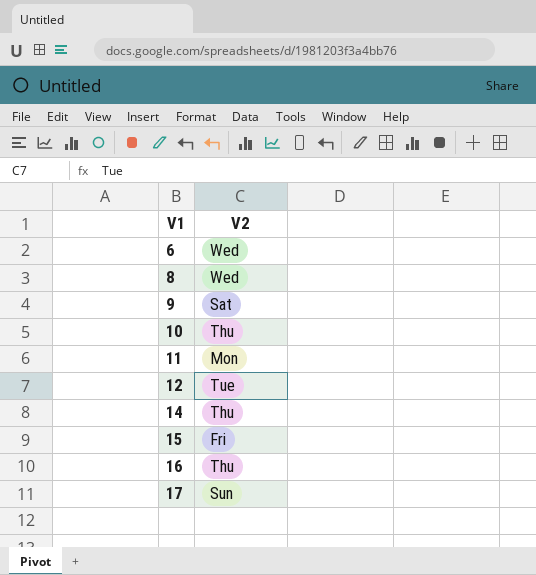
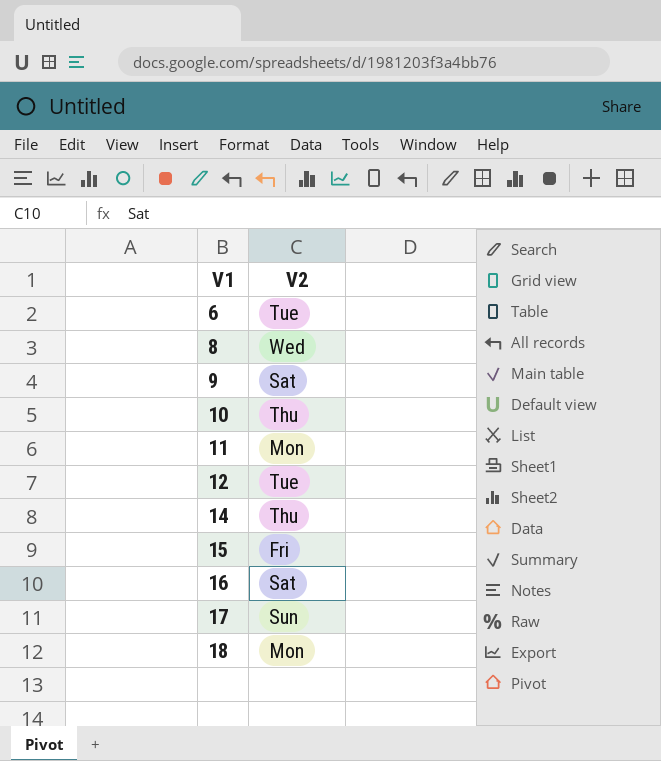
6 | V2: Wed -> Tue
16 | V2: Thu -> Sat
row 18: none -> Mon

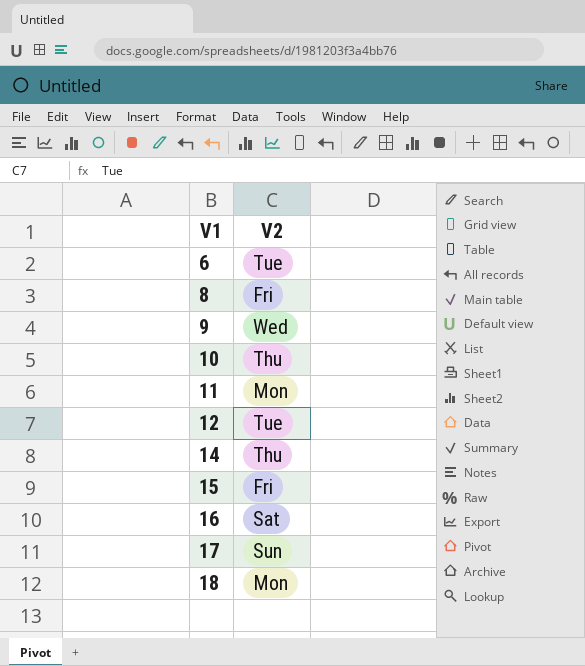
8 | V2: Wed -> Fri
9 | V2: Sat -> Wed

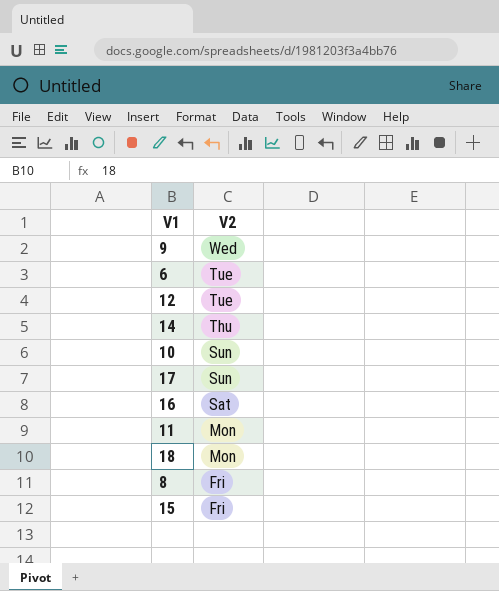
row order: V1 ascending -> V2 descending
10 | V2: Thu -> Sun

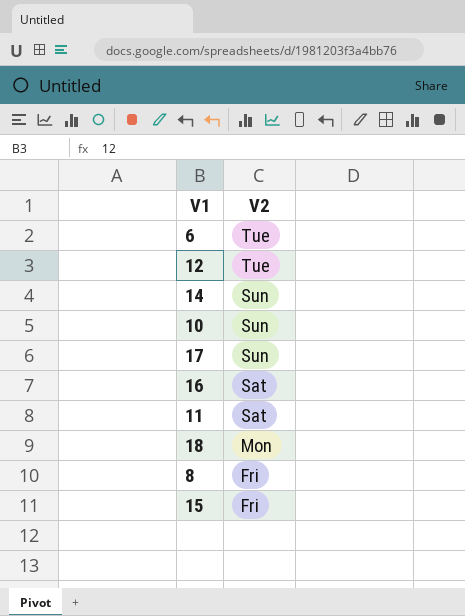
row 9: Wed -> none
14 | V2: Thu -> Sun
11 | V2: Mon -> Sat

